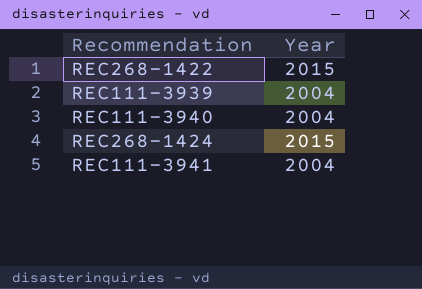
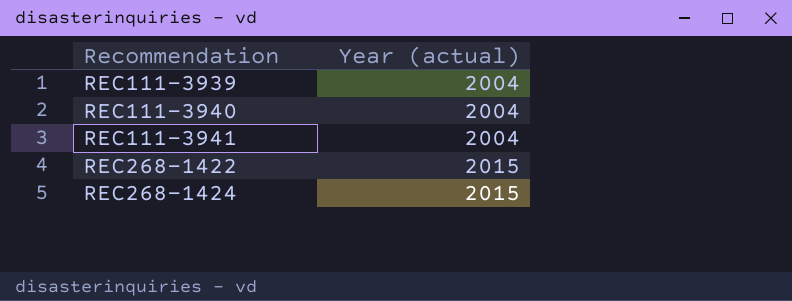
row order: none -> Recommendation ascending
column name: Year -> Year (actual)

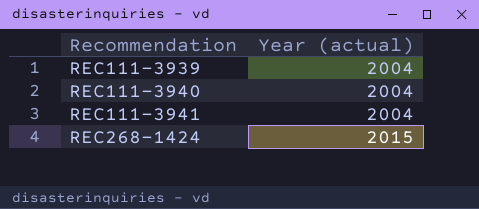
row REC268-1422: 2015 -> none

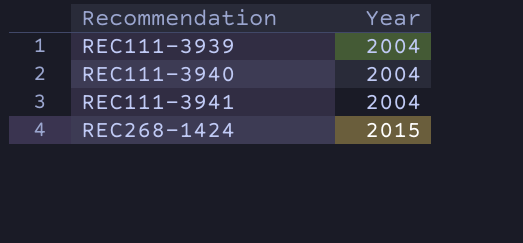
column name: Year (actual) -> Year

